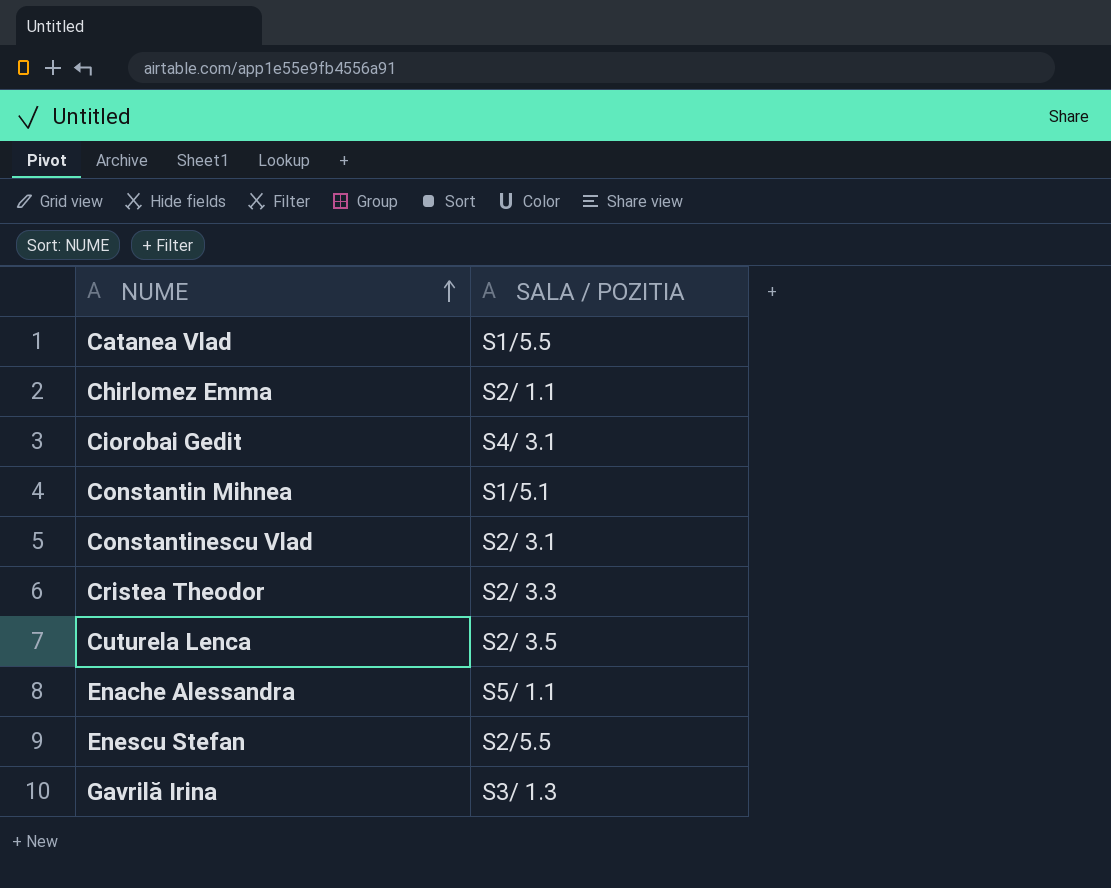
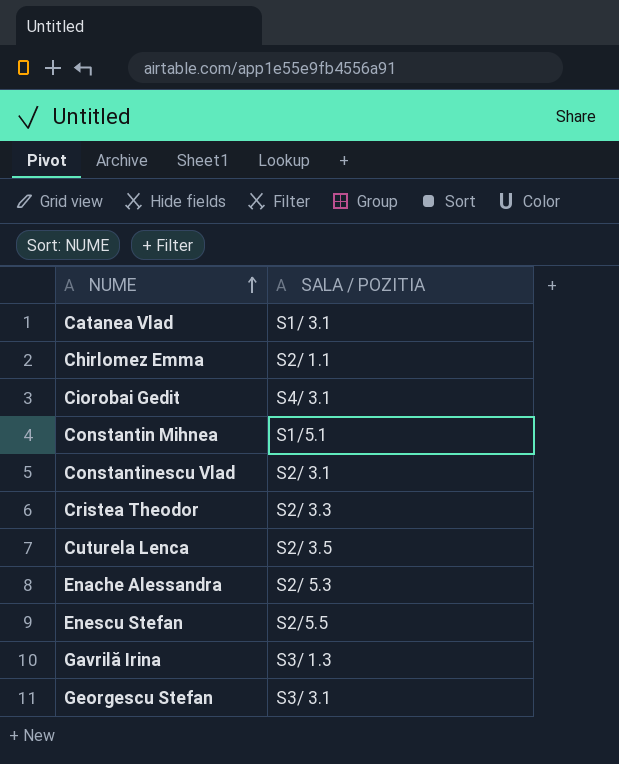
Catanea Vlad | SALA / POZITIA: S1/5.5 -> S1/ 3.1
Enache Alessandra | SALA / POZITIA: S5/ 1.1 -> S2/ 5.3
row Georgescu Stefan: none -> S3/ 3.1

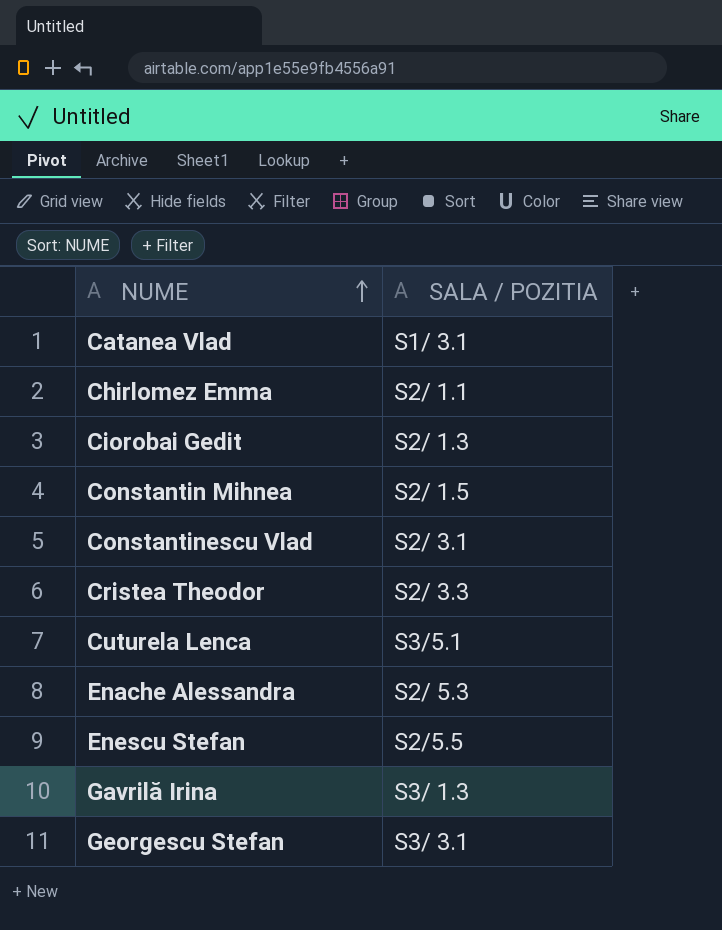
Ciorobai Gedit | SALA / POZITIA: S4/ 3.1 -> S2/ 1.3
Constantin Mihnea | SALA / POZITIA: S1/5.1 -> S2/ 1.5
Cuturela Lenca | SALA / POZITIA: S2/ 3.5 -> S3/5.1

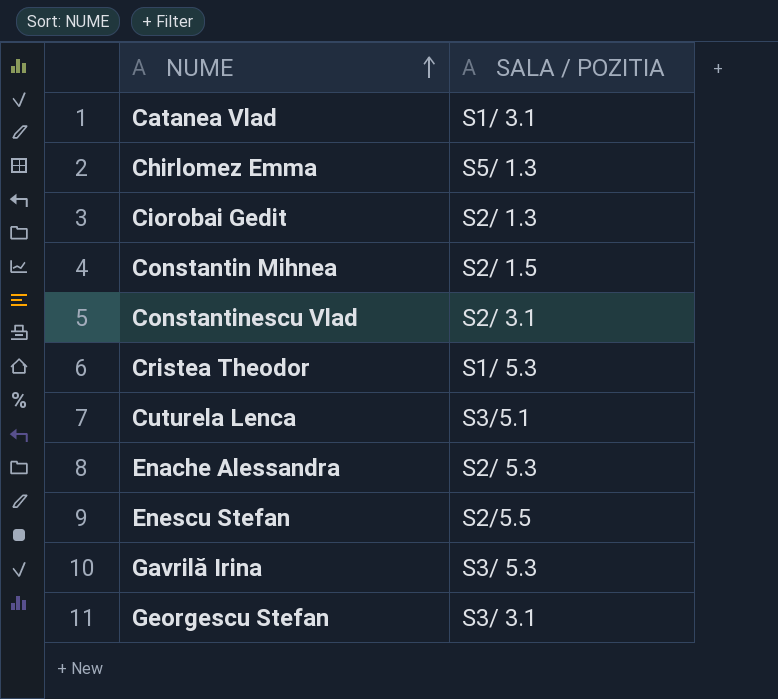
Chirlomez Emma | SALA / POZITIA: S2/ 1.1 -> S5/ 1.3
Cristea Theodor | SALA / POZITIA: S2/ 3.3 -> S1/ 5.3
Gavrilă Irina | SALA / POZITIA: S3/ 1.3 -> S3/ 5.3

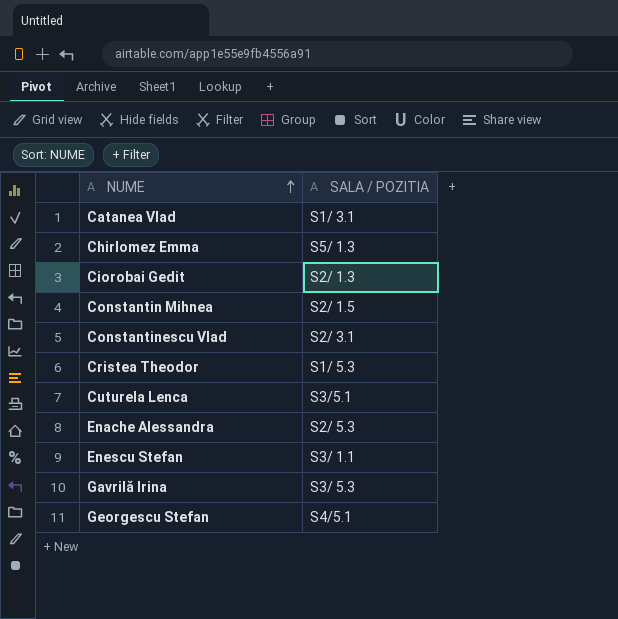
Enescu Stefan | SALA / POZITIA: S2/5.5 -> S3/ 1.1
Georgescu Stefan | SALA / POZITIA: S3/ 3.1 -> S4/5.1

